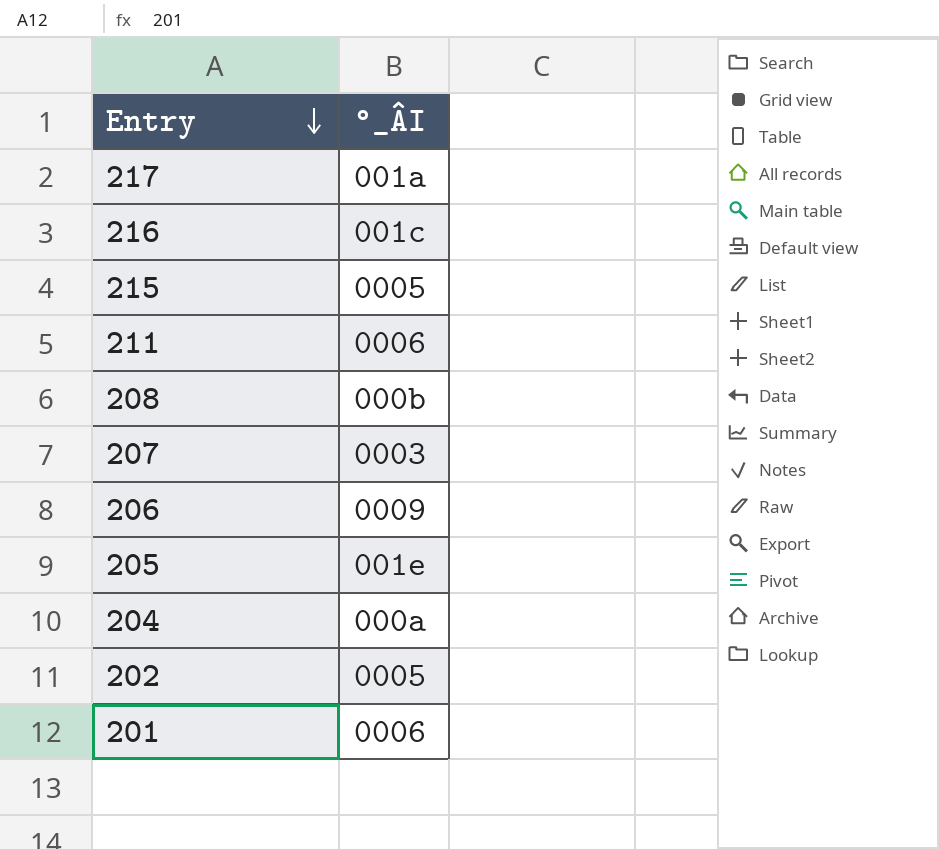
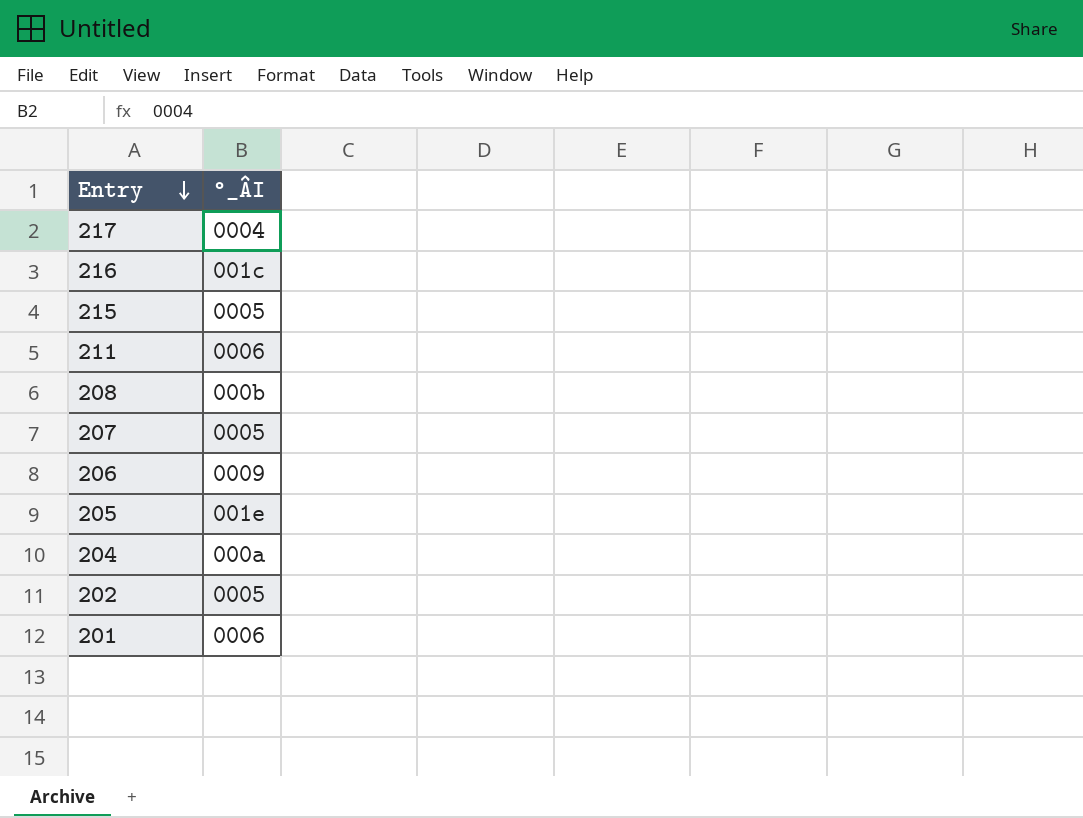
217 | °_ÂI: 001a -> 0004
207 | °_ÂI: 0003 -> 0005

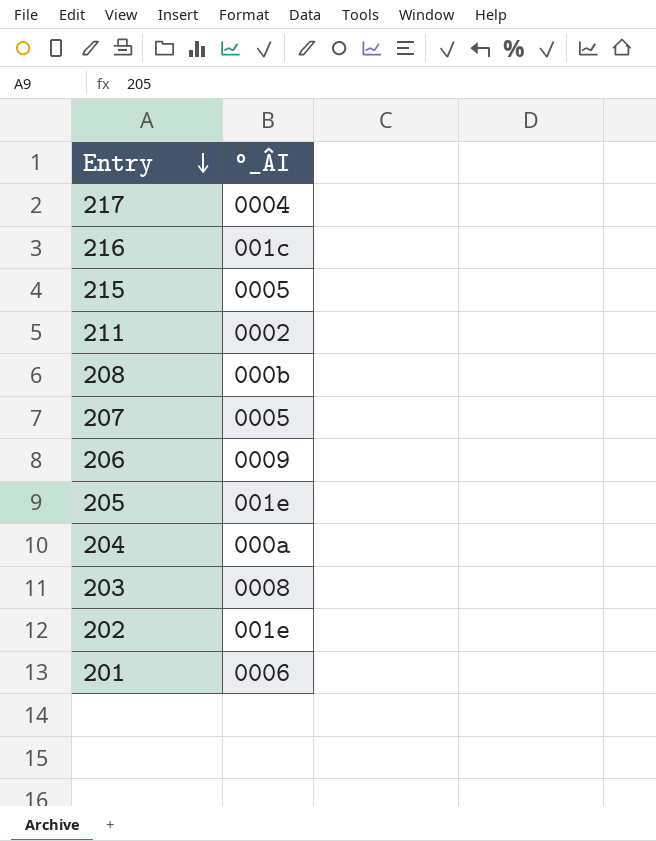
211 | °_ÂI: 0006 -> 0002
row 203: none -> 0008
202 | °_ÂI: 0005 -> 001e

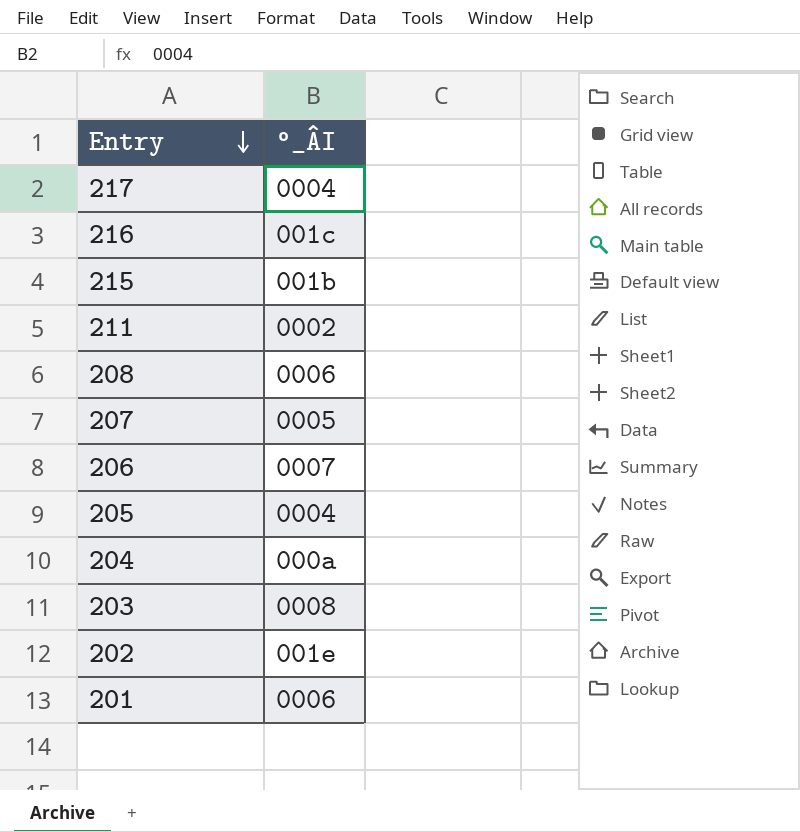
215 | °_ÂI: 0005 -> 001b
208 | °_ÂI: 000b -> 0006
206 | °_ÂI: 0009 -> 0007
205 | °_ÂI: 001e -> 0004

